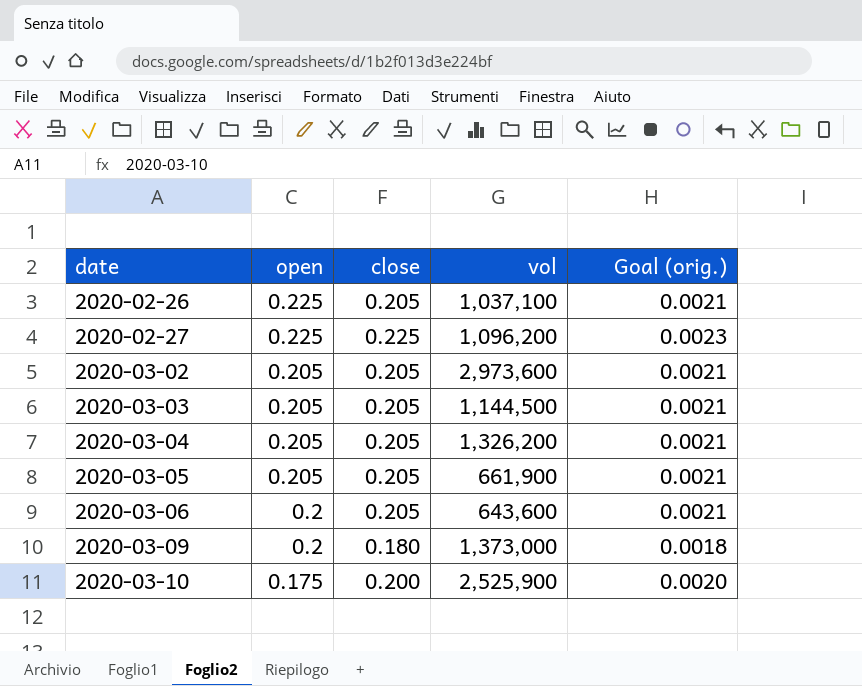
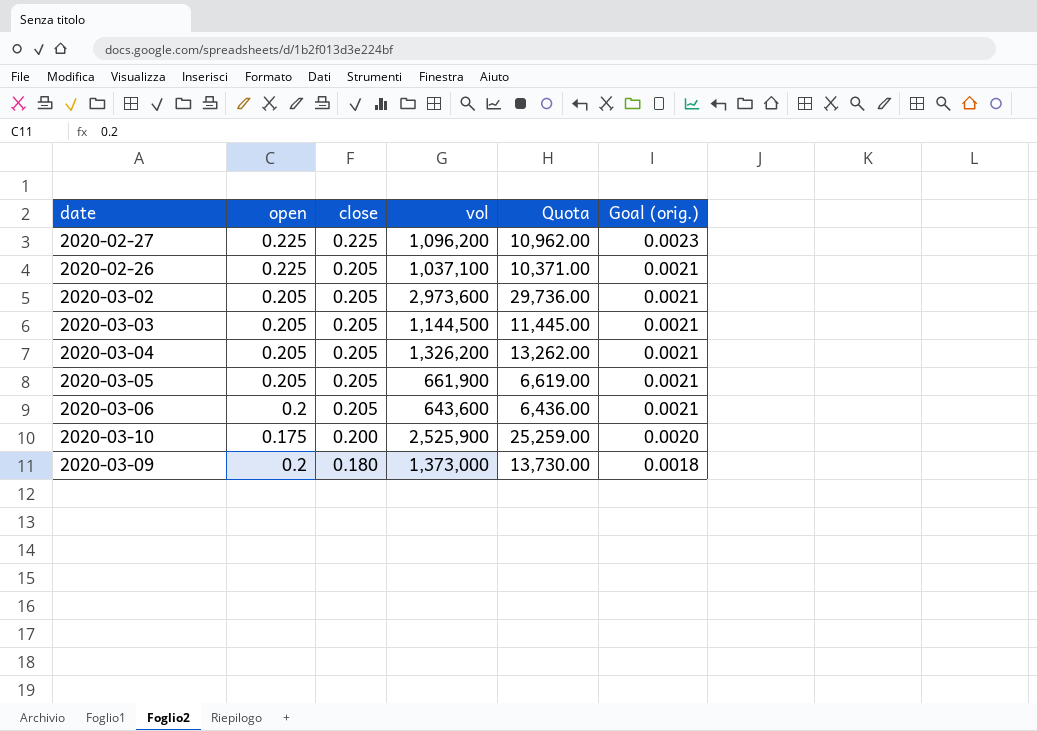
row order: date ascending -> close descending
column Quota | formula: none -> [vol] * 0.01

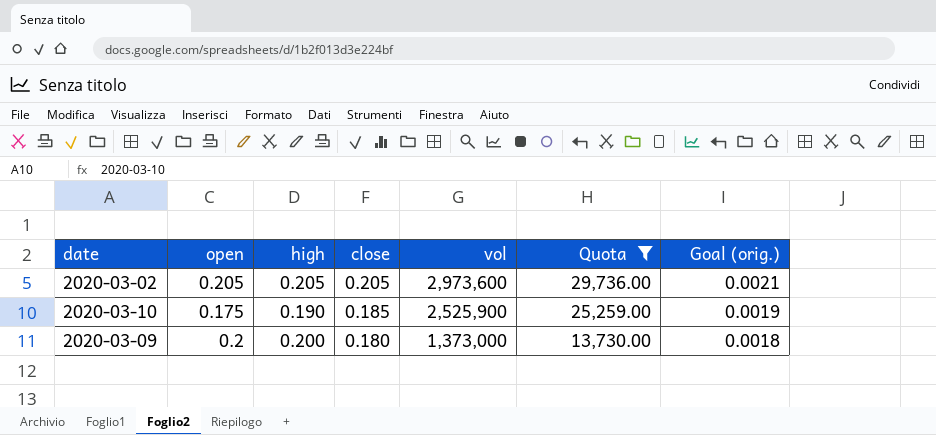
filter: none -> Quota >= 13,730.00
column high | position: none -> 3
2020-03-10 | close: 0.200 -> 0.185
2020-03-10 | Goal (orig.): 0.0020 -> 0.0019

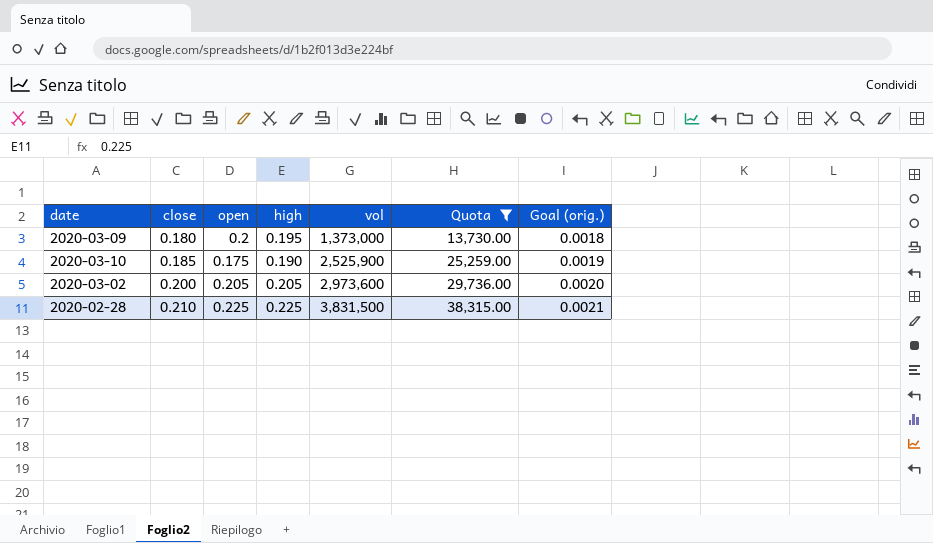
row order: close descending -> close ascending
column close | position: 4 -> 2
2020-03-09 | high: 0.200 -> 0.195
2020-03-02 | close: 0.205 -> 0.200
2020-03-02 | Goal (orig.): 0.0021 -> 0.0020
row 2020-02-28: none -> 0.210 | 0.225 | 0.225 | 3,831,500 | 38,315.00 | 0.0021

